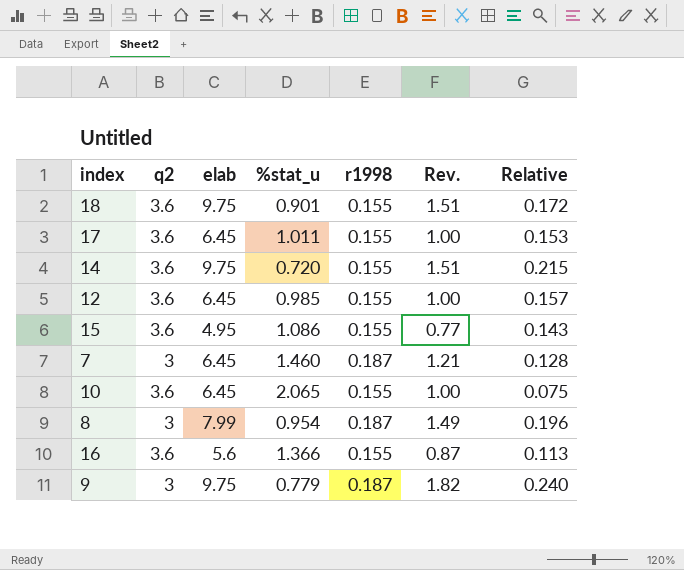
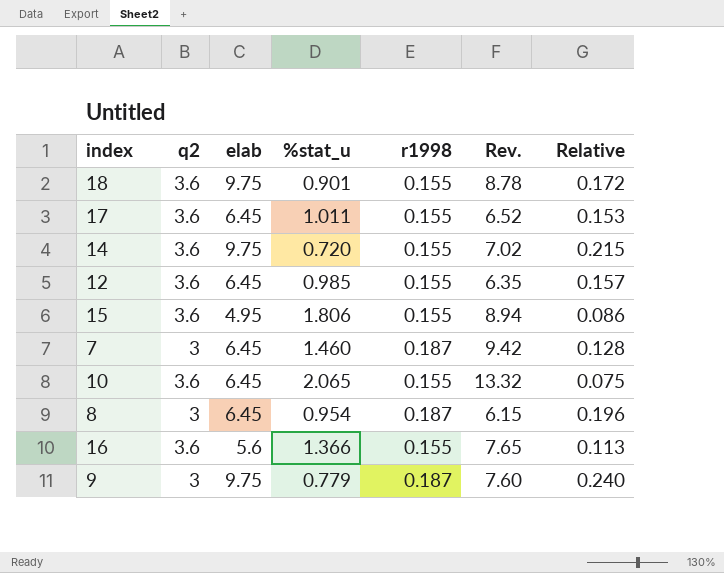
column Rev. | formula: [elab] * [r1998] -> [elab] * [%stat_u]
15 | %stat_u: 1.086 -> 1.806
15 | Relative: 0.143 -> 0.086
8 | elab: 7.99 -> 6.45

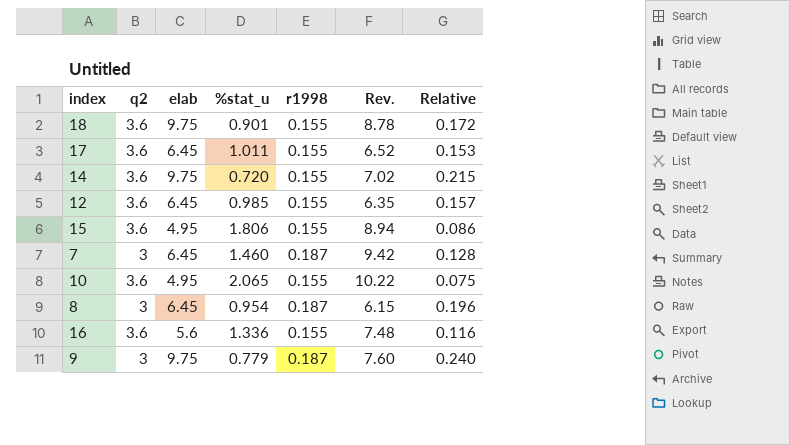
10 | elab: 6.45 -> 4.95
10 | Rev.: 13.32 -> 10.22
16 | %stat_u: 1.366 -> 1.336
16 | Rev.: 7.65 -> 7.48
16 | Relative: 0.113 -> 0.116

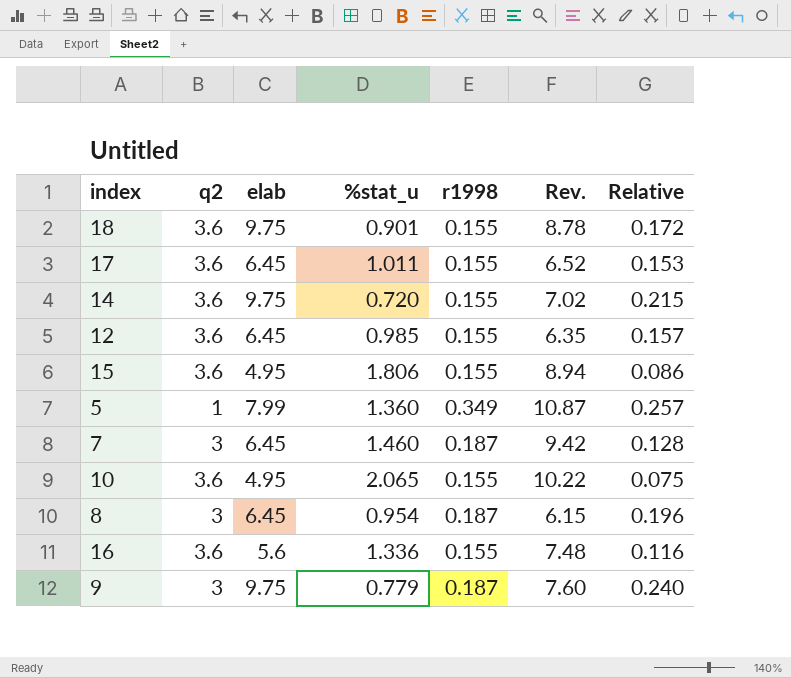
row 5: none -> 1 | 7.99 | 1.360 | 0.349 | 10.87 | 0.257

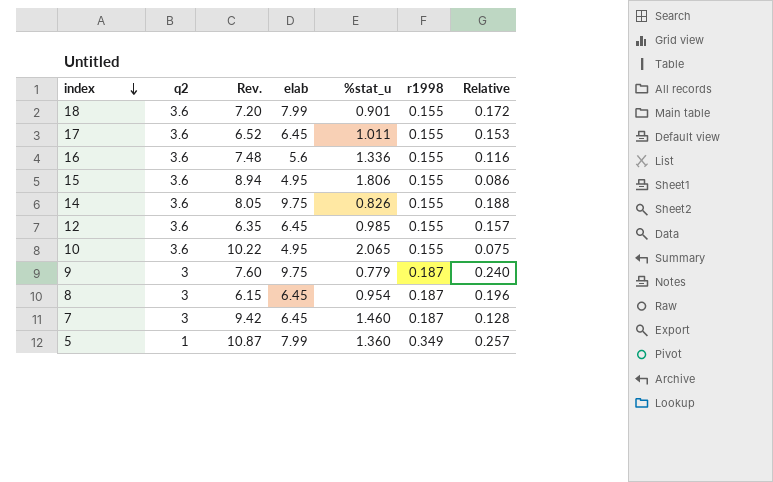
row order: none -> index descending
column Rev. | position: 6 -> 3
18 | Rev.: 8.78 -> 7.20
18 | elab: 9.75 -> 7.99
14 | Rev.: 7.02 -> 8.05
14 | %stat_u: 0.720 -> 0.826
14 | Relative: 0.215 -> 0.188

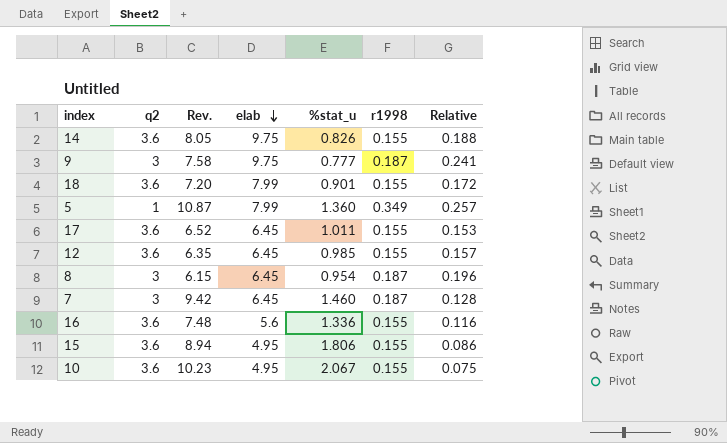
row order: index descending -> elab descending
9 | Rev.: 7.60 -> 7.58
9 | %stat_u: 0.779 -> 0.777
9 | Relative: 0.240 -> 0.241
10 | Rev.: 10.22 -> 10.23
10 | %stat_u: 2.065 -> 2.067

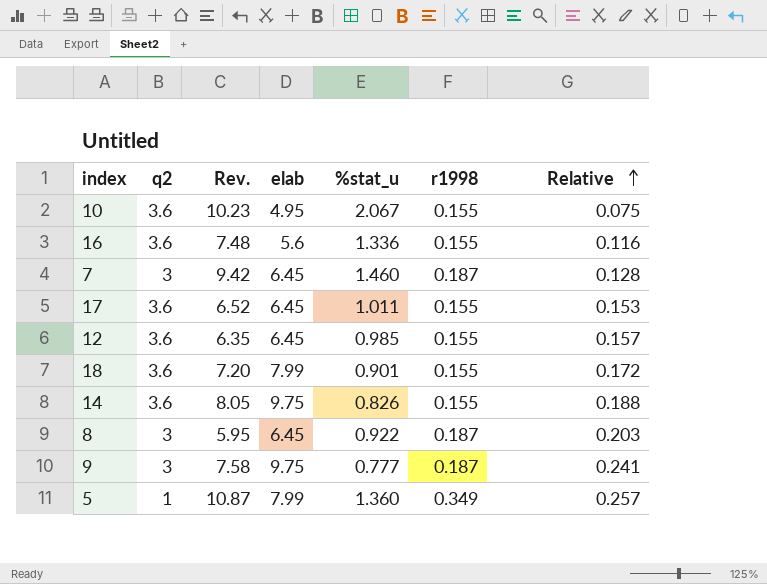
row order: elab descending -> Relative ascending
row 15: 3.6 | 8.94 | 4.95 | 1.806 | 0.155 | 0.086 -> none
8 | Rev.: 6.15 -> 5.95
8 | %stat_u: 0.954 -> 0.922
8 | Relative: 0.196 -> 0.203

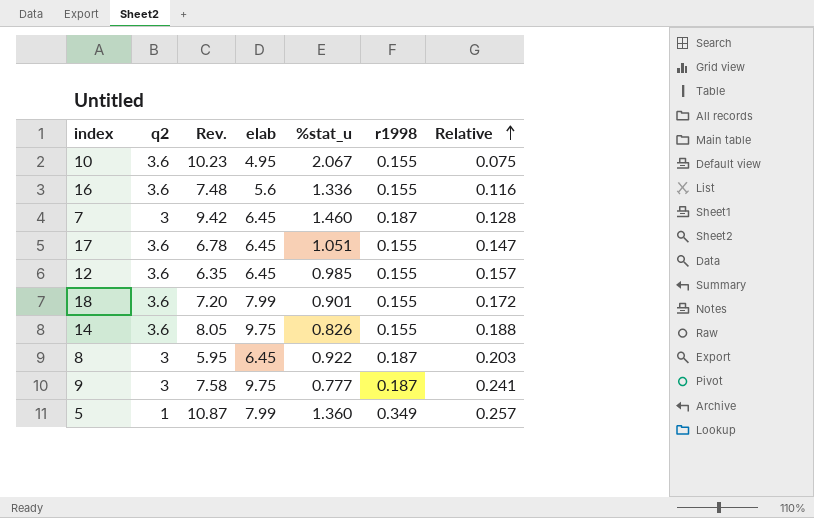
17 | Rev.: 6.52 -> 6.78
17 | %stat_u: 1.011 -> 1.051
17 | Relative: 0.153 -> 0.147

